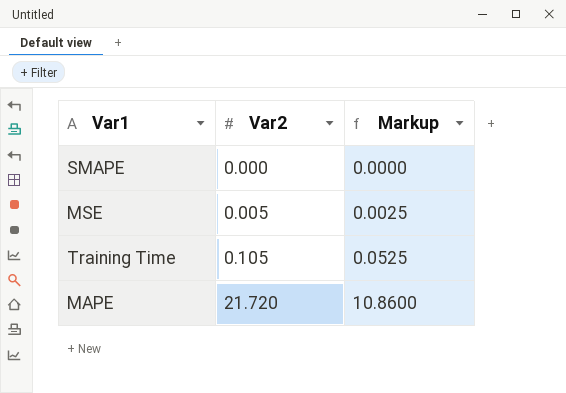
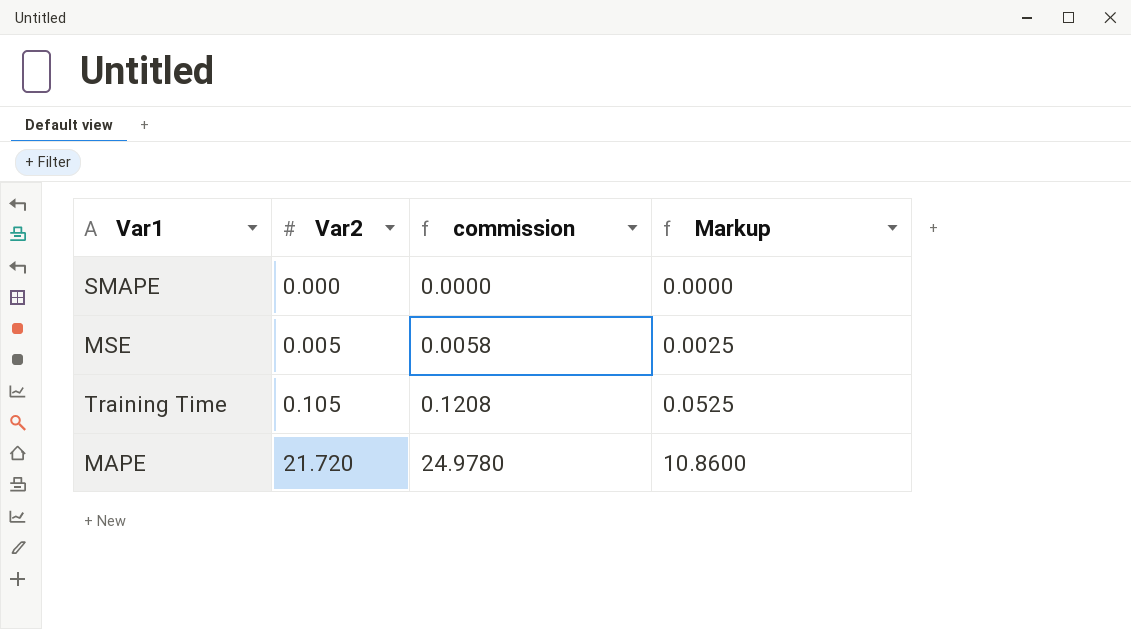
column commission | formula: none -> [Var2] * 1.15

